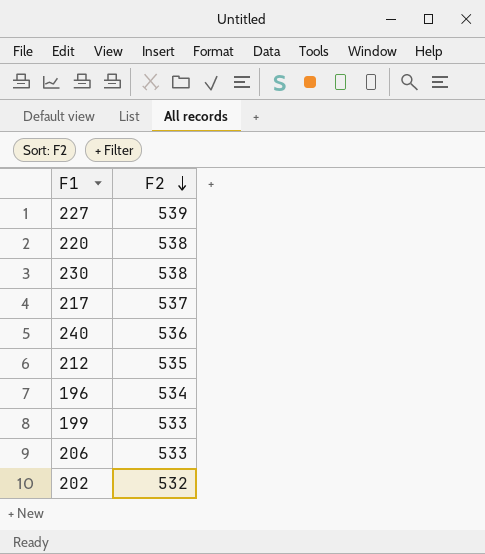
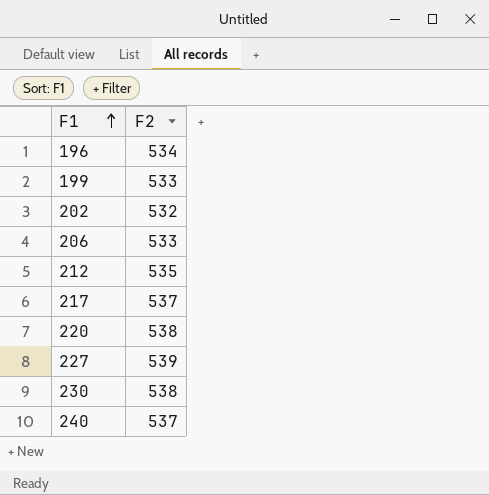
row order: F2 descending -> F1 ascending
240 | F2: 536 -> 537

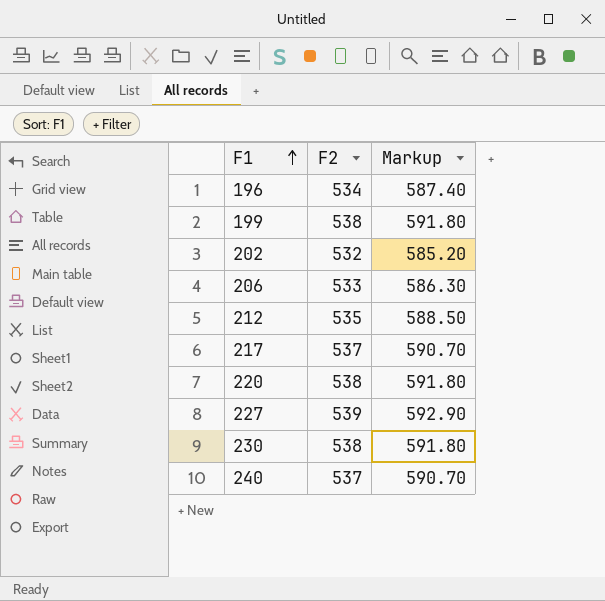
column Markup | formula: none -> [F2] * 1.1
199 | F2: 533 -> 538

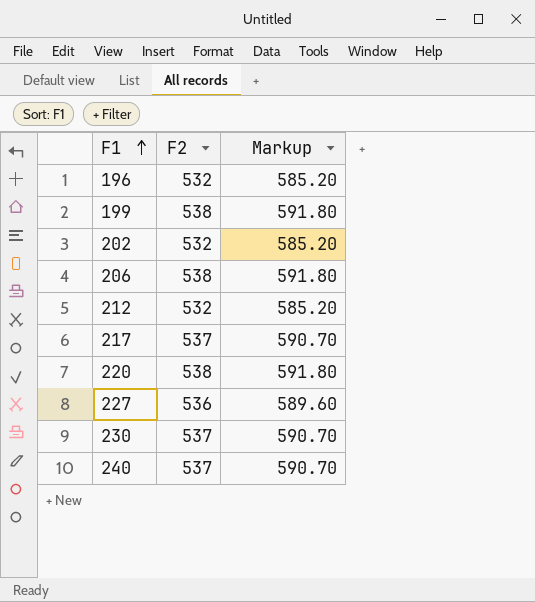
196 | F2: 534 -> 532
196 | Markup: 587.40 -> 585.20
206 | F2: 533 -> 538
206 | Markup: 586.30 -> 591.80
212 | F2: 535 -> 532
212 | Markup: 588.50 -> 585.20
227 | F2: 539 -> 536
227 | Markup: 592.90 -> 589.60
230 | F2: 538 -> 537
230 | Markup: 591.80 -> 590.70

